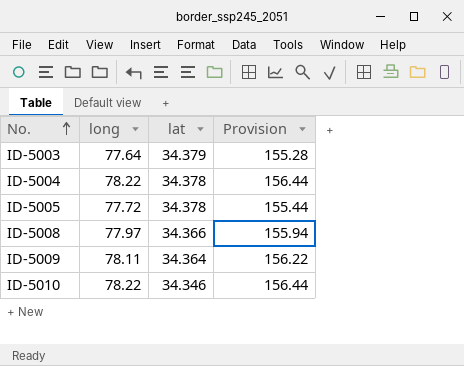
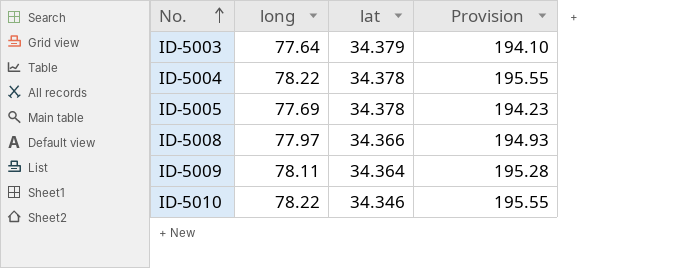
column Provision | formula: [long] * 2 -> [long] * 2.5
ID-5005 | long: 77.72 -> 77.69

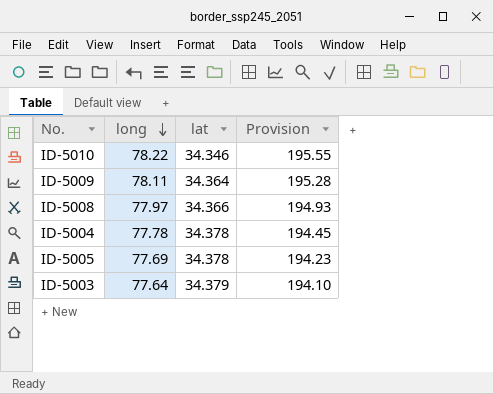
row order: No. ascending -> long descending
ID-5004 | long: 78.22 -> 77.78
ID-5004 | Provision: 195.55 -> 194.45

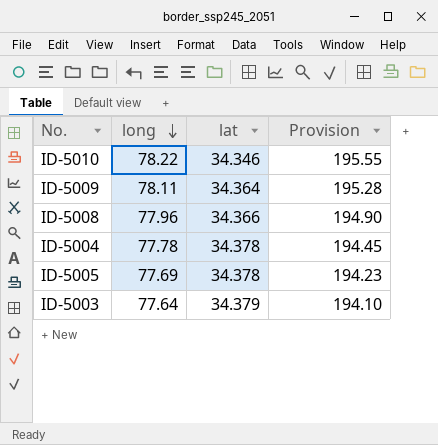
ID-5008 | long: 77.97 -> 77.96
ID-5008 | Provision: 194.93 -> 194.90

